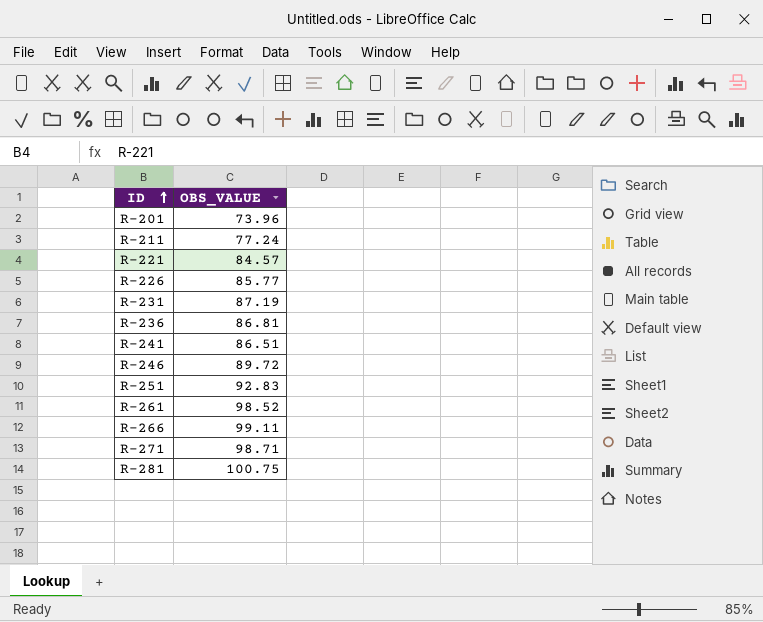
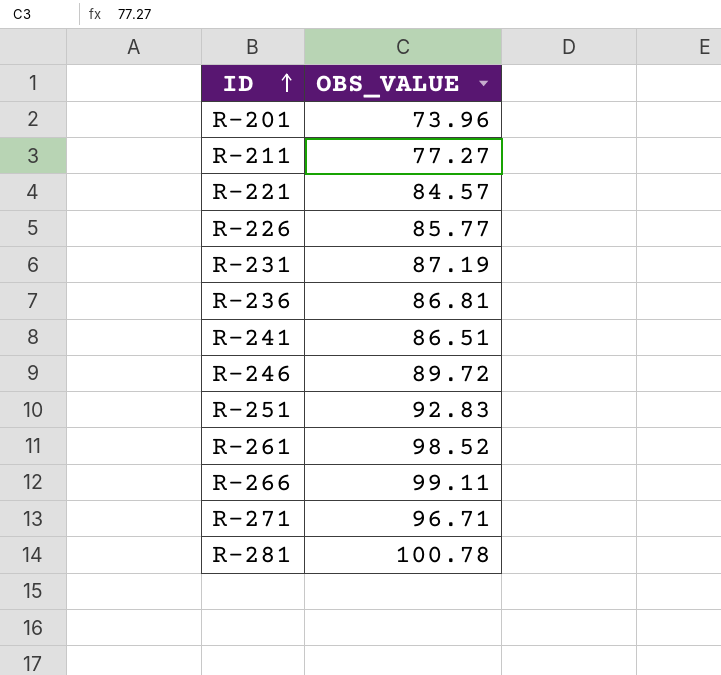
R-211 | OBS_VALUE: 77.24 -> 77.27
R-271 | OBS_VALUE: 98.71 -> 96.71
R-281 | OBS_VALUE: 100.75 -> 100.78

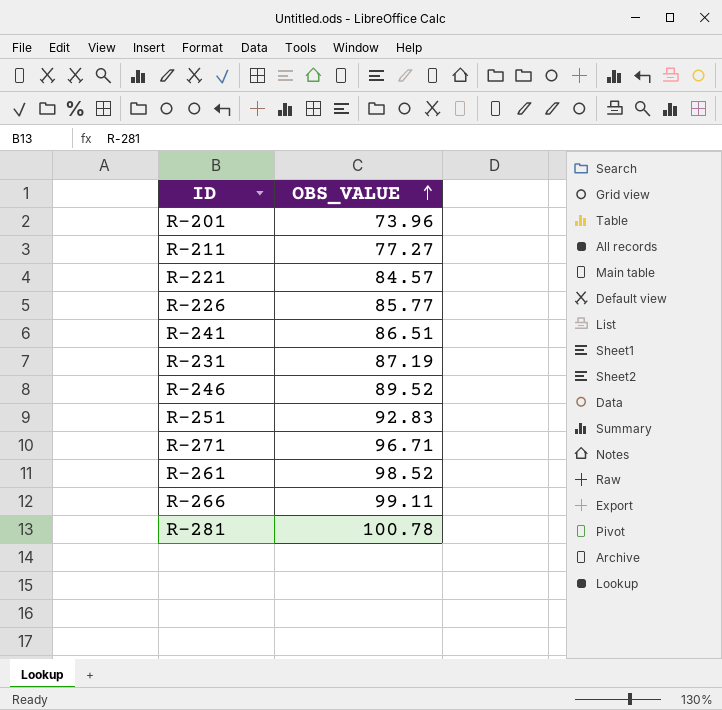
row order: ID ascending -> OBS_VALUE ascending
row R-236: 86.81 -> none
R-246 | OBS_VALUE: 89.72 -> 89.52

